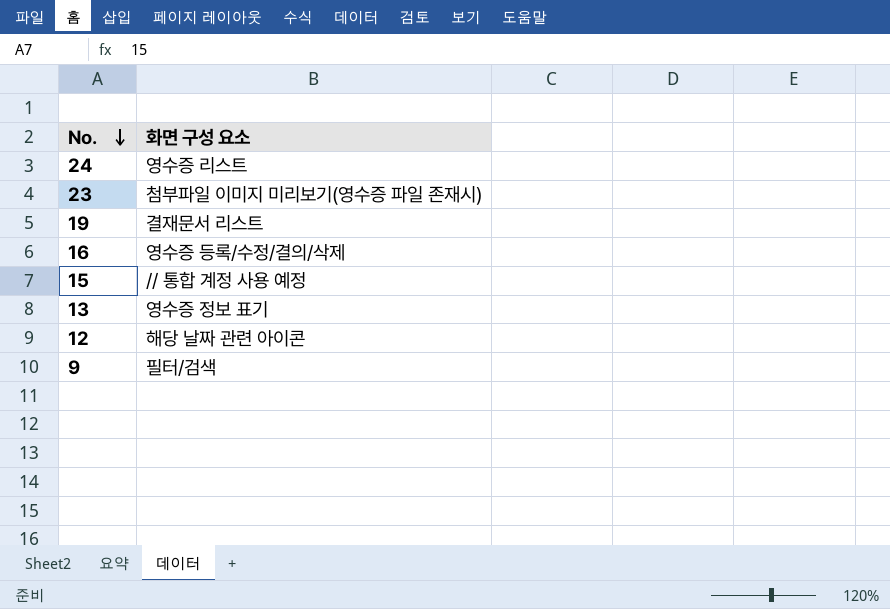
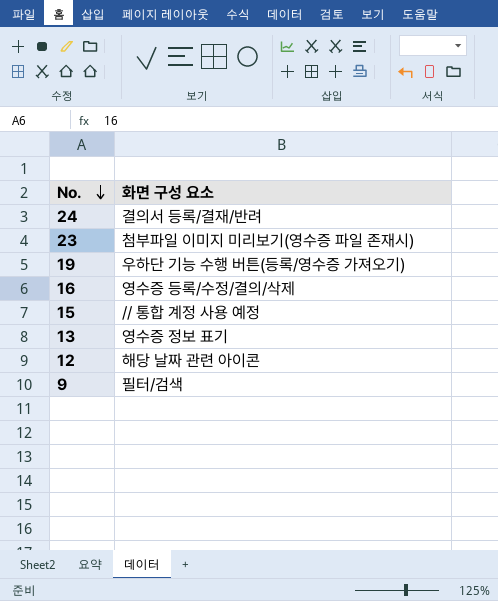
24 | 화면 구성 요소: 영수증 리스트 -> 결의서 등록/결재/반려
19 | 화면 구성 요소: 결재문서 리스트 -> 우하단 기능 수행 버튼(등록/영수증 가져오기)

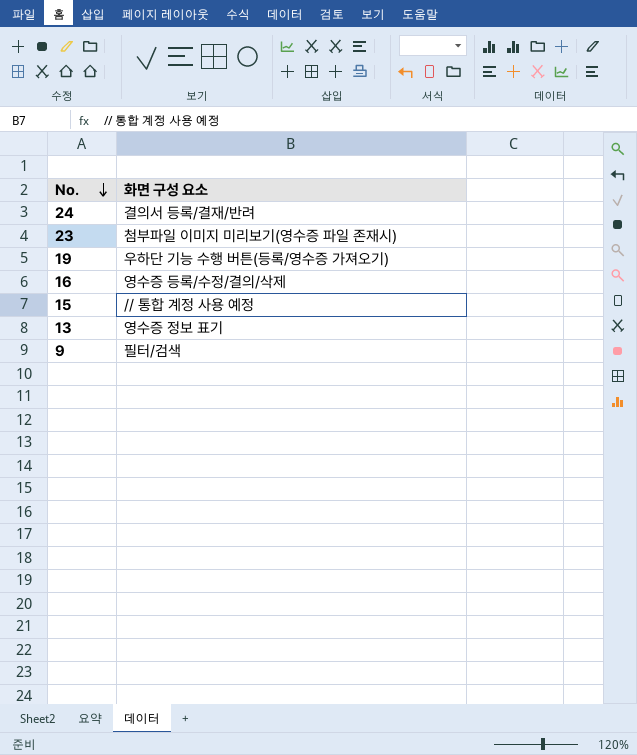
row 12: 해당 날짜 관련 아이콘 -> none

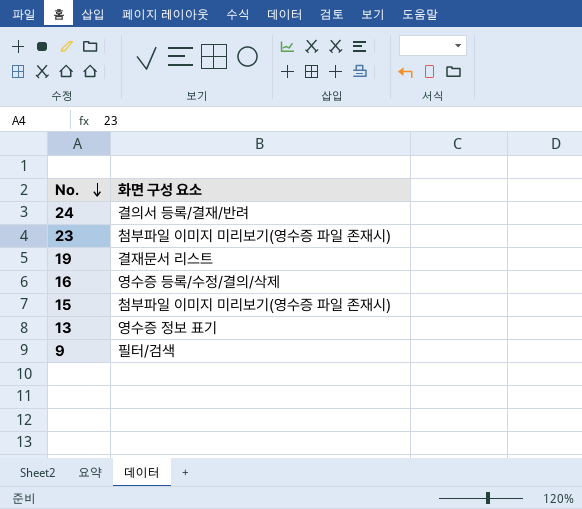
19 | 화면 구성 요소: 우하단 기능 수행 버튼(등록/영수증 가져오기) -> 결재문서 리스트
15 | 화면 구성 요소: // 통합 계정 사용 예정 -> 첨부파일 이미지 미리보기(영수증 파일 존재시)

